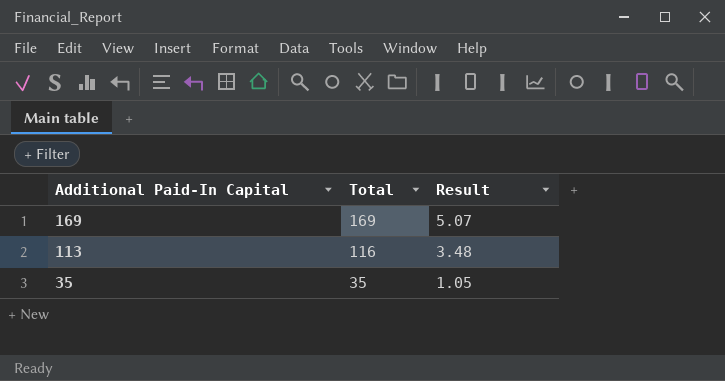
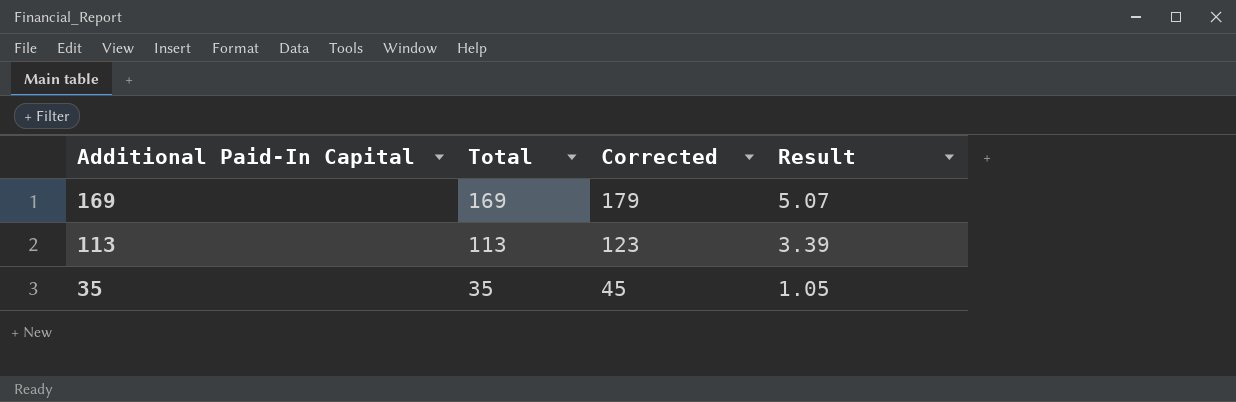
column Corrected | formula: none -> [Total] + 10
113 | Total: 116 -> 113
113 | Result: 3.48 -> 3.39

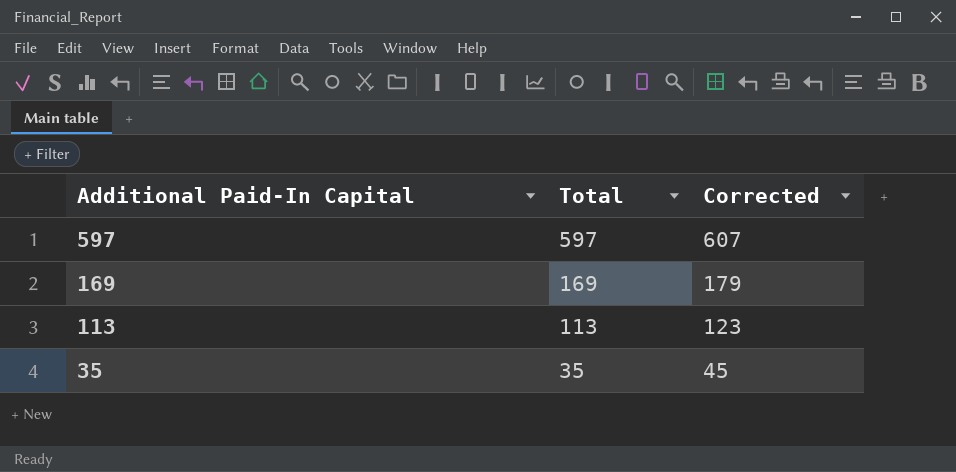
column Result | formula: [Total] * 0.03 -> none
row 597: none -> 597 | 607

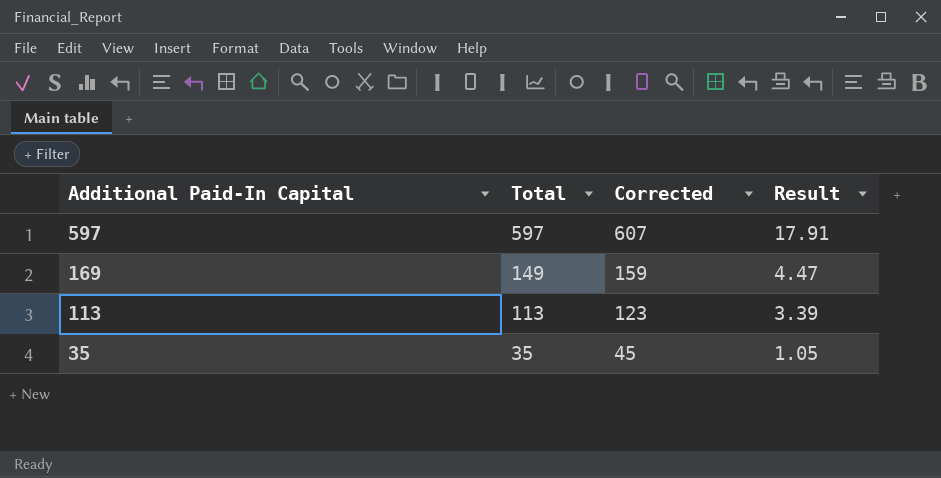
column Result | formula: none -> [Total] * 0.03
169 | Total: 169 -> 149
169 | Corrected: 179 -> 159

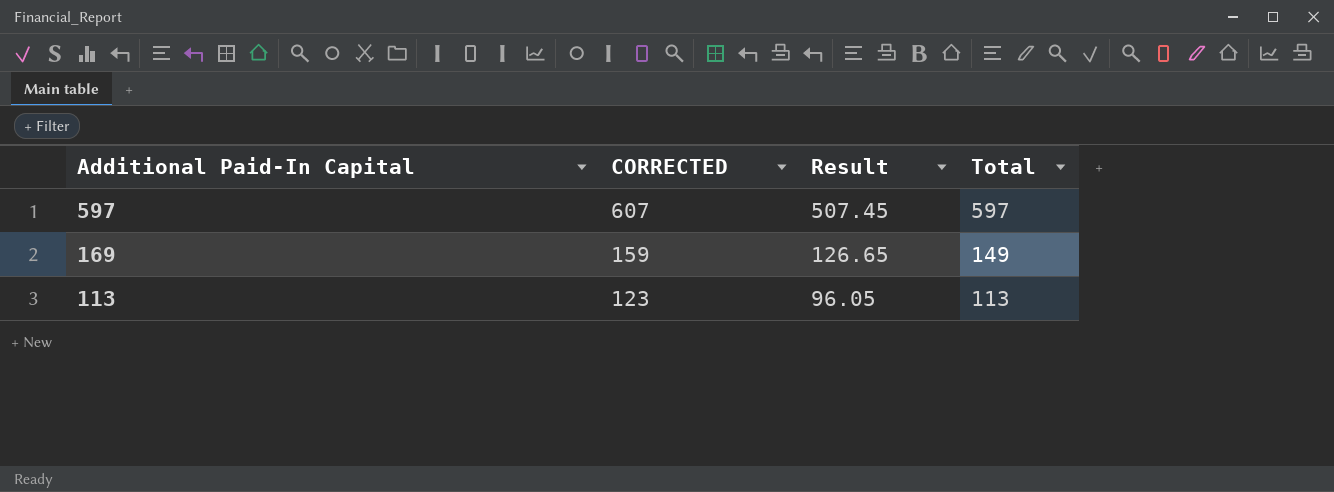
column name: Corrected -> CORRECTED
column Result | formula: [Total] * 0.03 -> [Total] * 0.85
column Total | position: 2 -> 4
row 35: 35 | 45 | 1.05 -> none

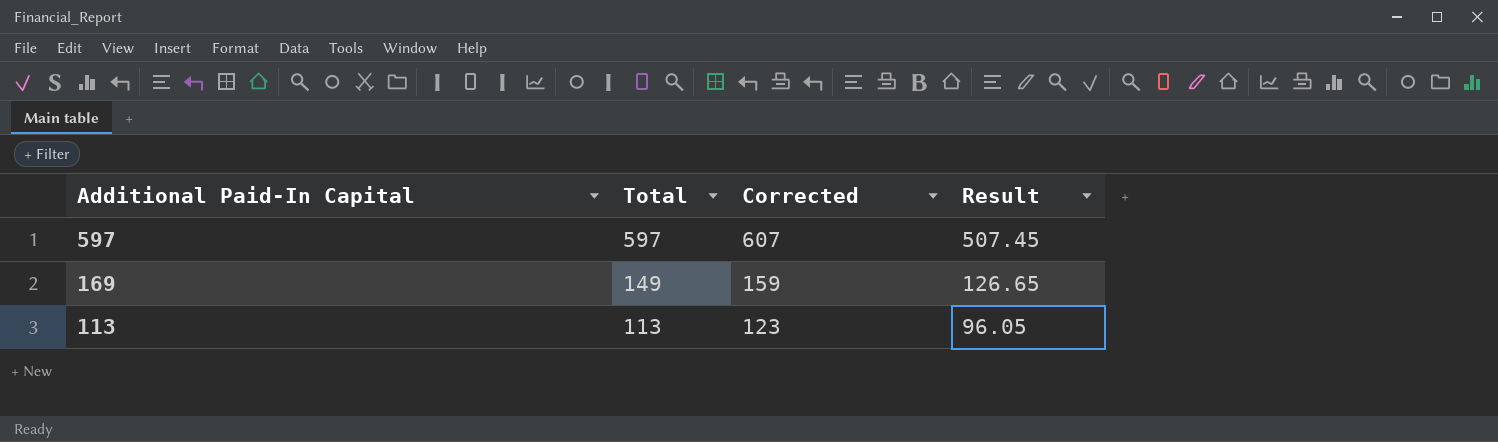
column Total | position: 4 -> 2
column name: CORRECTED -> Corrected

